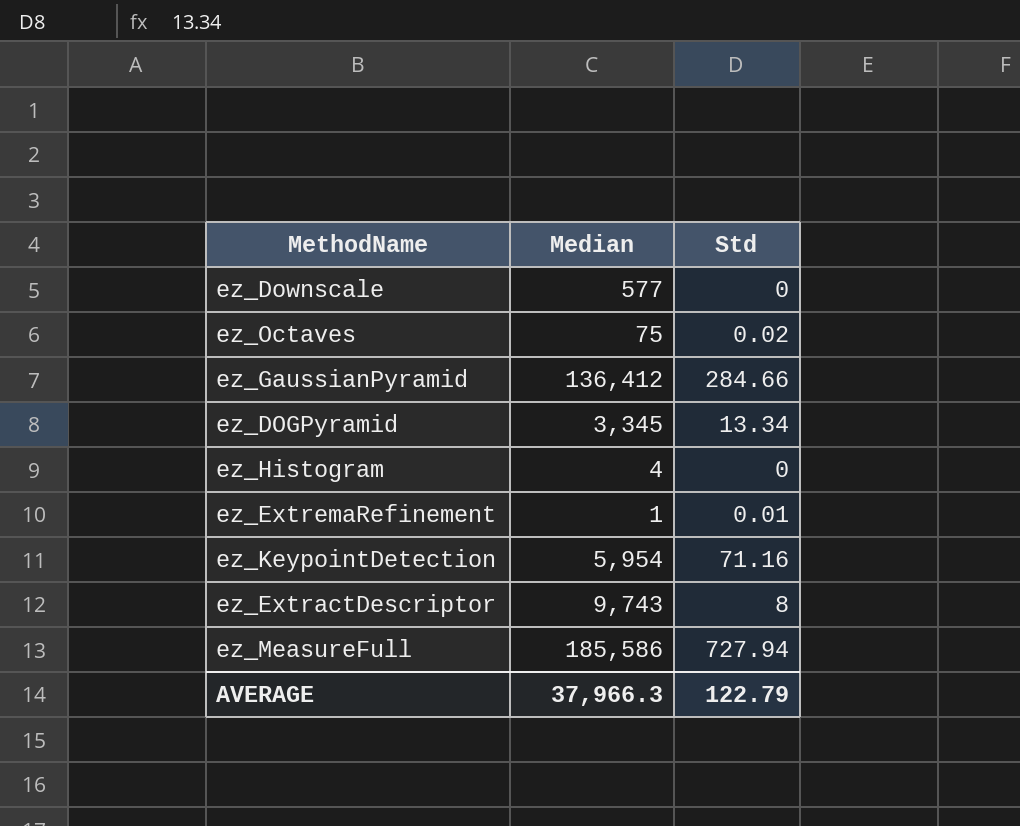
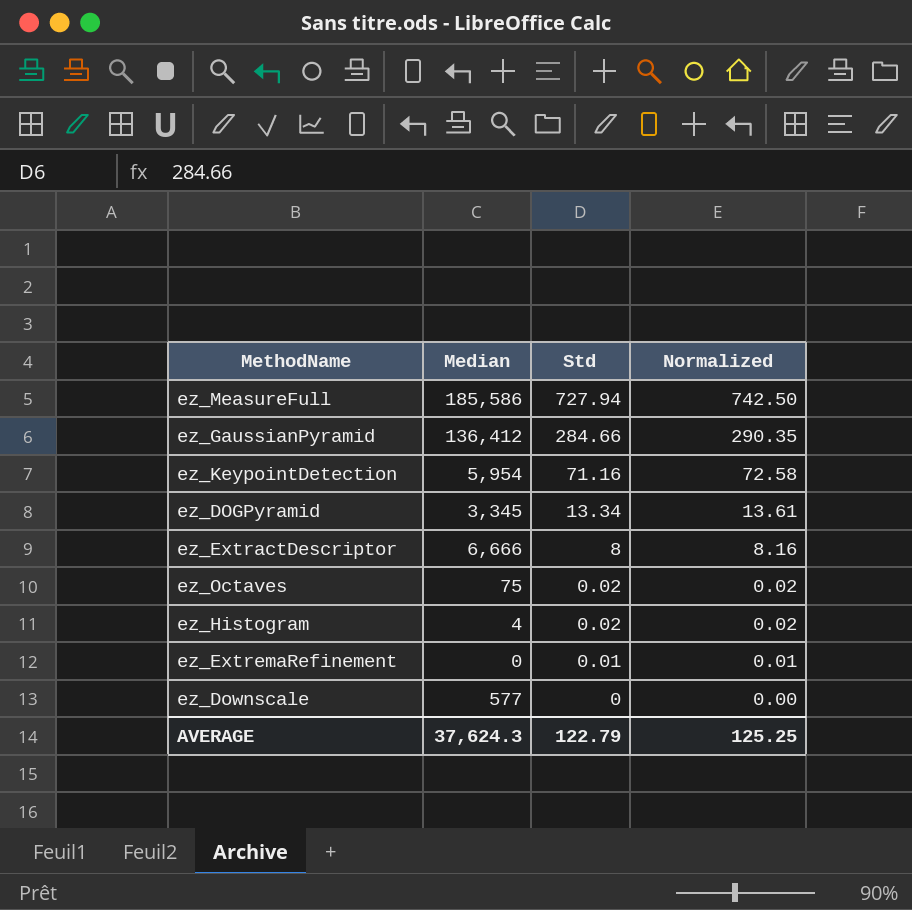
row order: none -> Std descending
column Normalized | formula: none -> [Std] * 1.02
ez_ExtractDescriptor | Median: 9,743 -> 6,666
ez_Histogram | Std: 0 -> 0.02
ez_ExtremaRefinement | Median: 1 -> 0
AVERAGE | Median: 37,966.3 -> 37,624.3

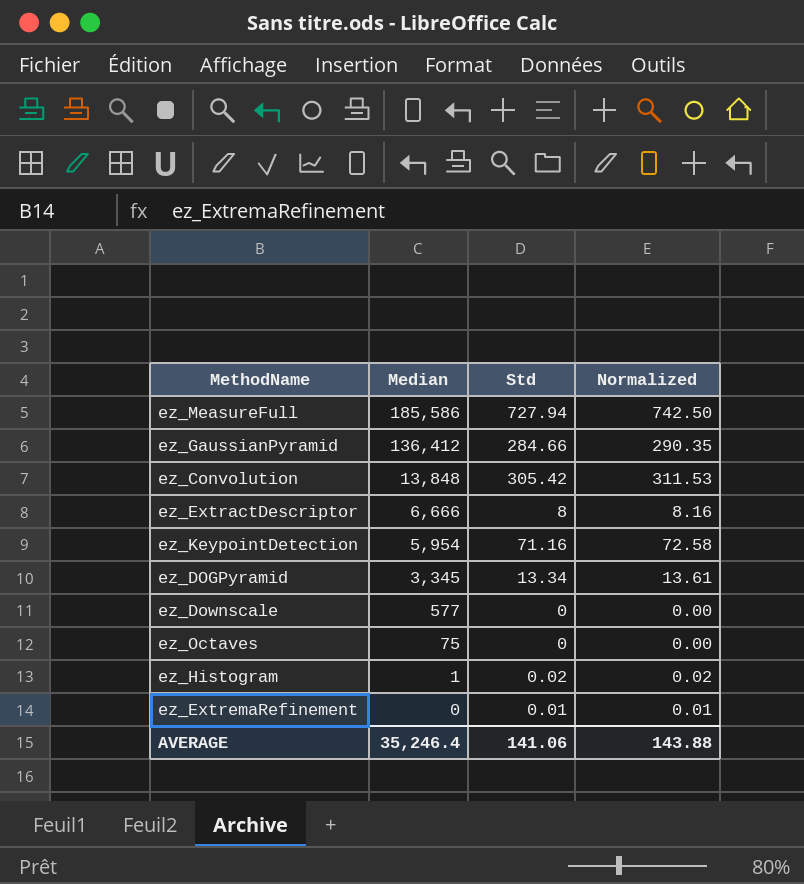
row order: Std descending -> Median descending
row ez_Convolution: none -> 13,848 | 305.42 | 311.53
ez_Octaves | Std: 0.02 -> 0
ez_Octaves | Normalized: 0.02 -> 0.00
ez_Histogram | Median: 4 -> 1
AVERAGE | Median: 37,624.3 -> 35,246.4
AVERAGE | Std: 122.79 -> 141.06
AVERAGE | Normalized: 125.25 -> 143.88

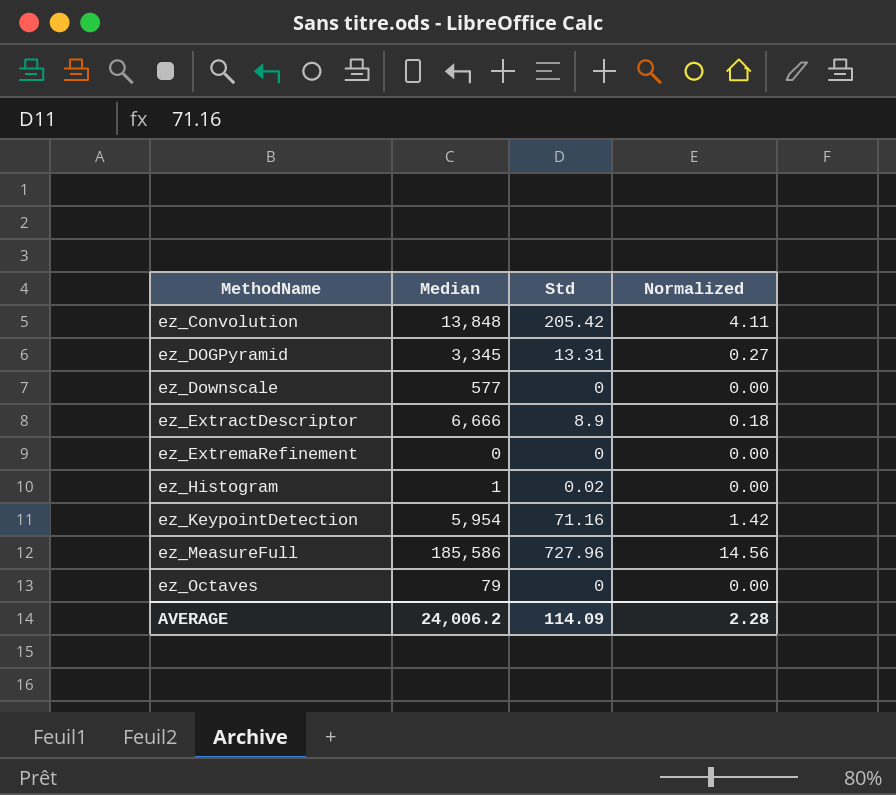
row order: Median descending -> MethodName ascending
column Normalized | formula: [Std] * 1.02 -> [Std] * 0.02
row ez_GaussianPyramid: 136,412 | 284.66 | 290.35 -> none
ez_Convolution | Std: 305.42 -> 205.42
ez_DOGPyramid | Std: 13.34 -> 13.31
ez_ExtractDescriptor | Std: 8 -> 8.9
ez_ExtremaRefinement | Std: 0.01 -> 0
ez_MeasureFull | Std: 727.94 -> 727.96
ez_Octaves | Median: 75 -> 79
AVERAGE | Median: 35,246.4 -> 24,006.2
AVERAGE | Std: 141.06 -> 114.09
AVERAGE | Normalized: 143.88 -> 2.28

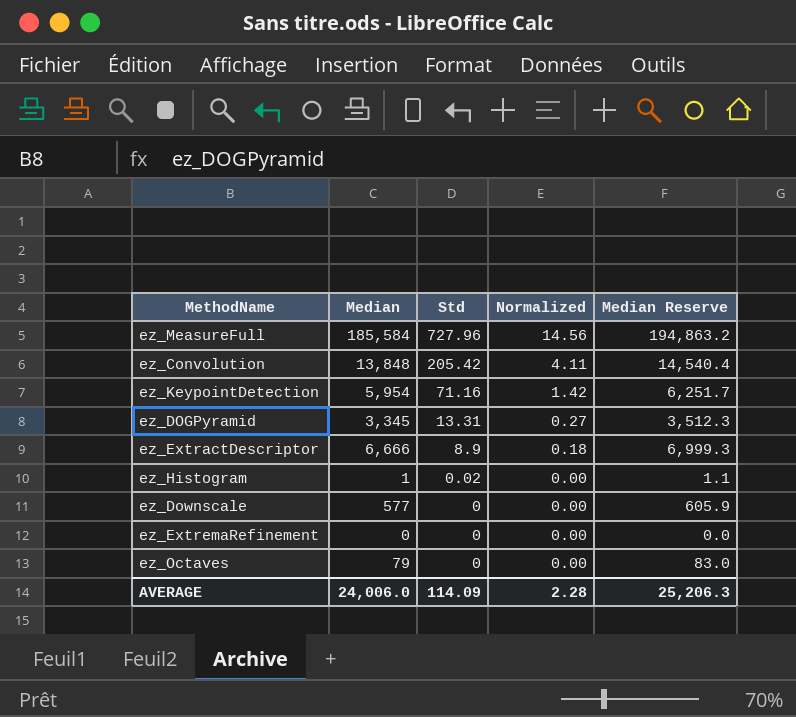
row order: MethodName ascending -> Std descending
column Median Reserve | formula: none -> [Median] * 1.05
ez_MeasureFull | Median: 185,586 -> 185,584
AVERAGE | Median: 24,006.2 -> 24,006.0

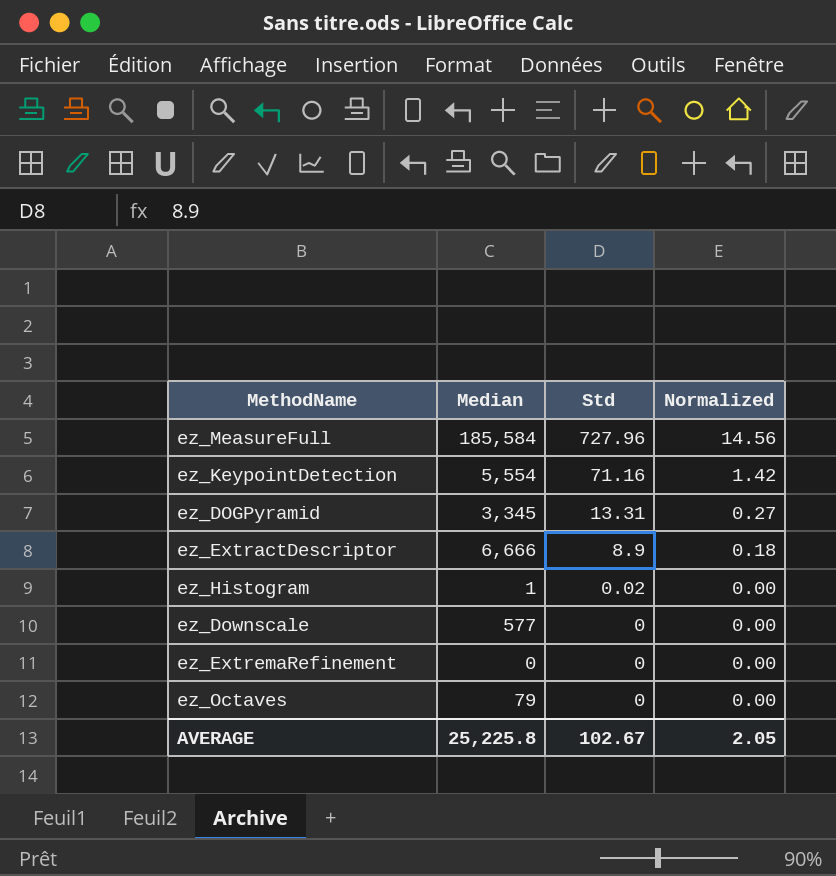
column Median Reserve | formula: [Median] * 1.05 -> none
row ez_Convolution: 13,848 | 205.42 | 4.11 | 14,540.4 -> none
ez_KeypointDetection | Median: 5,954 -> 5,554
AVERAGE | Median: 24,006.0 -> 25,225.8
AVERAGE | Std: 114.09 -> 102.67
AVERAGE | Normalized: 2.28 -> 2.05

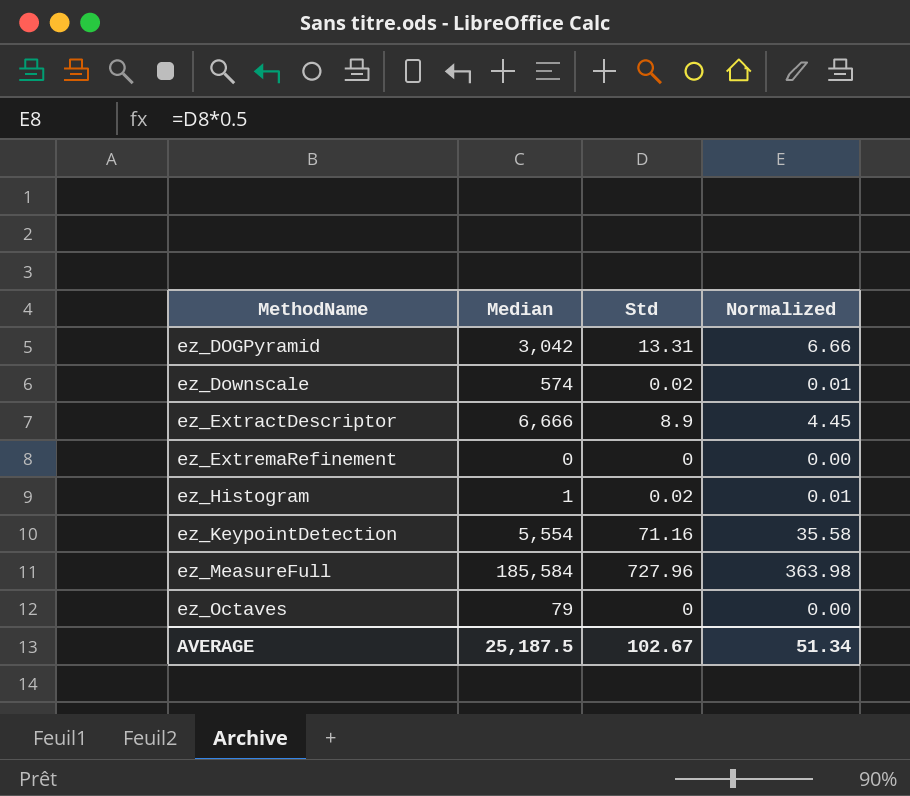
row order: Std descending -> MethodName ascending
column Normalized | formula: [Std] * 0.02 -> [Std] * 0.5
ez_DOGPyramid | Median: 3,345 -> 3,042
ez_Downscale | Median: 577 -> 574
ez_Downscale | Std: 0 -> 0.02
AVERAGE | Median: 25,225.8 -> 25,187.5
AVERAGE | Normalized: 2.05 -> 51.34

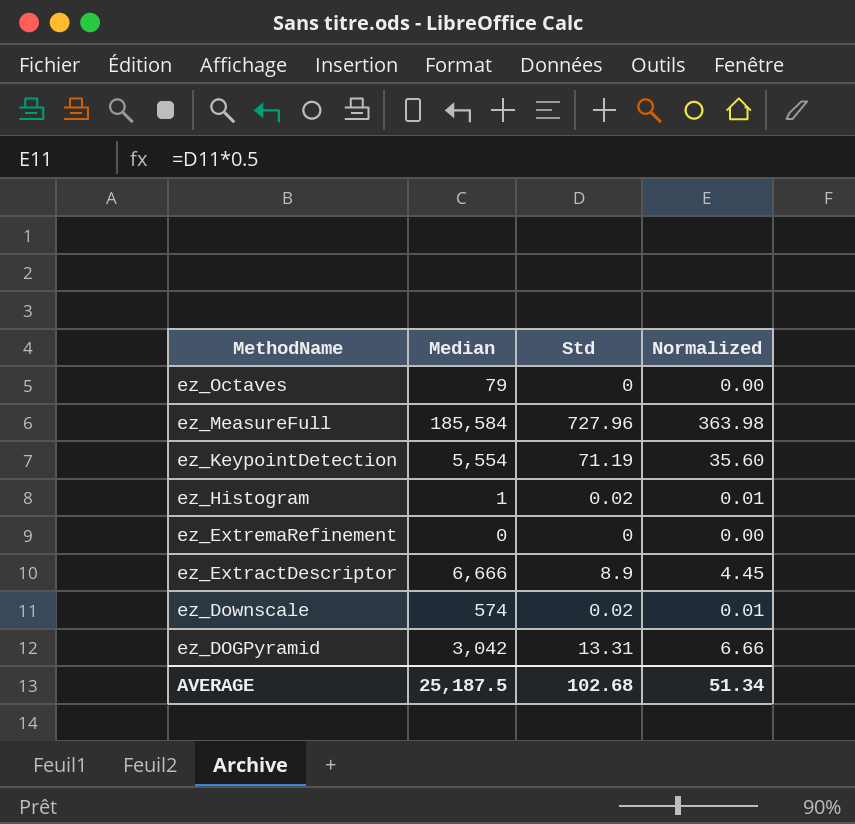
row order: MethodName ascending -> MethodName descending
ez_KeypointDetection | Std: 71.16 -> 71.19
ez_KeypointDetection | Normalized: 35.58 -> 35.60
AVERAGE | Std: 102.67 -> 102.68

